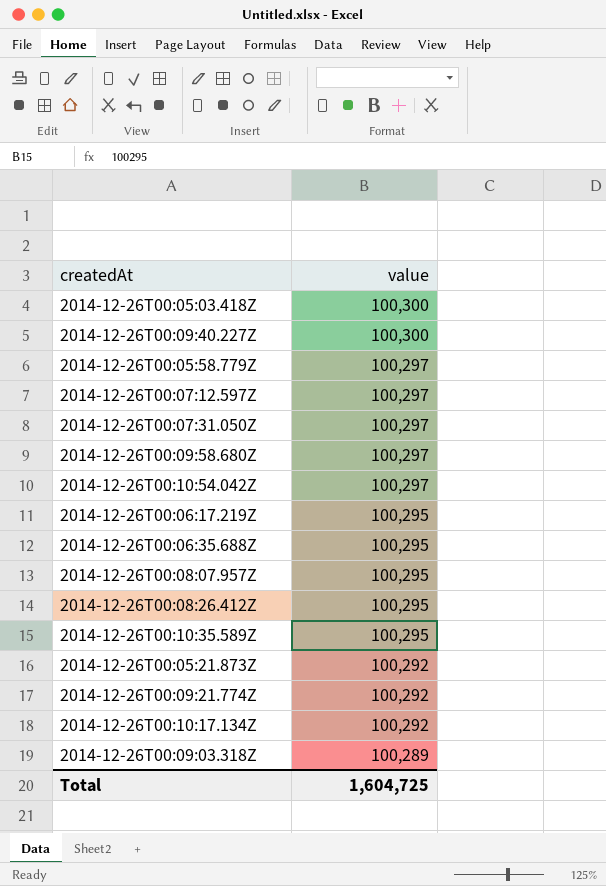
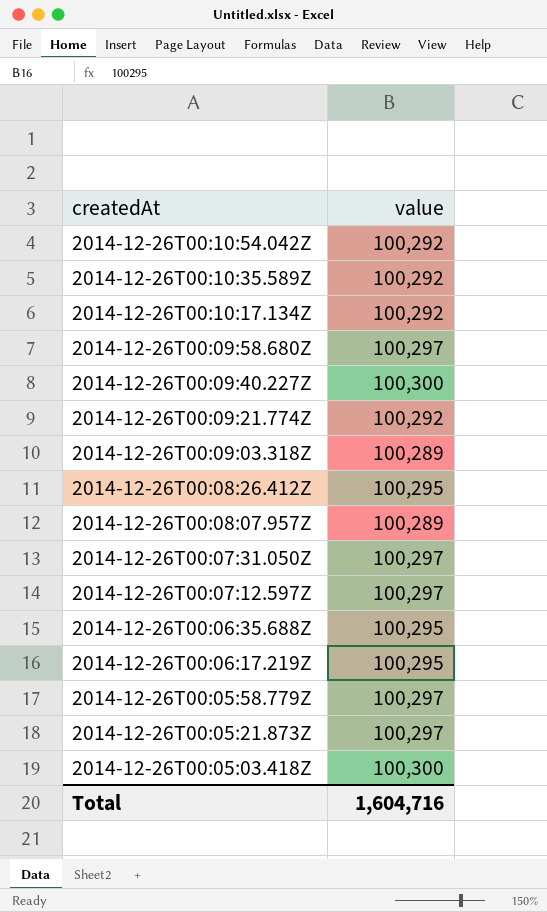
row order: value descending -> createdAt descending
2014-12-26T00:10:54.042Z | value: 100,297 -> 100,292
2014-12-26T00:10:35.589Z | value: 100,295 -> 100,292
2014-12-26T00:08:07.957Z | value: 100,295 -> 100,289
2014-12-26T00:05:21.873Z | value: 100,292 -> 100,297
Total | value: 1,604,725 -> 1,604,716

